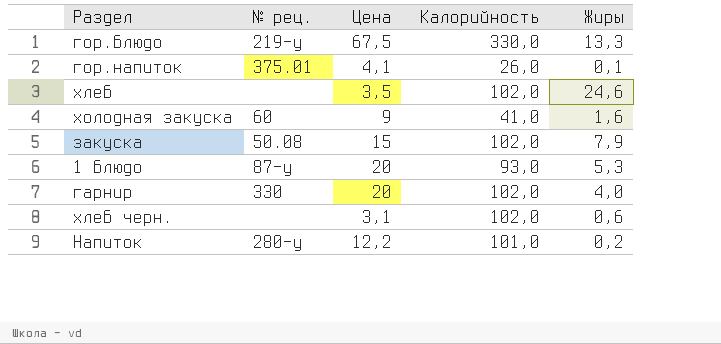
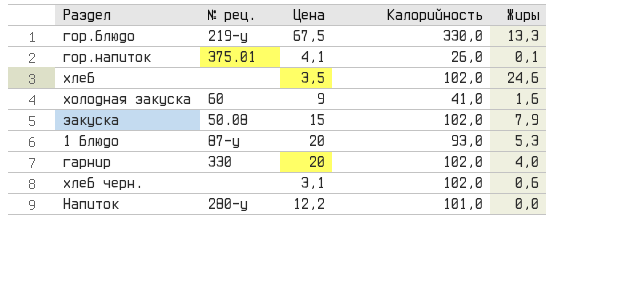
Напиток | Жиры: 0,2 -> 0,0

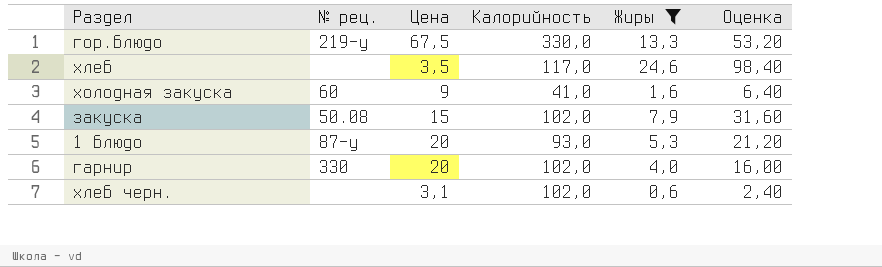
filter: none -> Жиры >= 0,6
column Оценка | formula: none -> [Жиры] * 4
хлеб | Калорийность: 102,0 -> 117,0

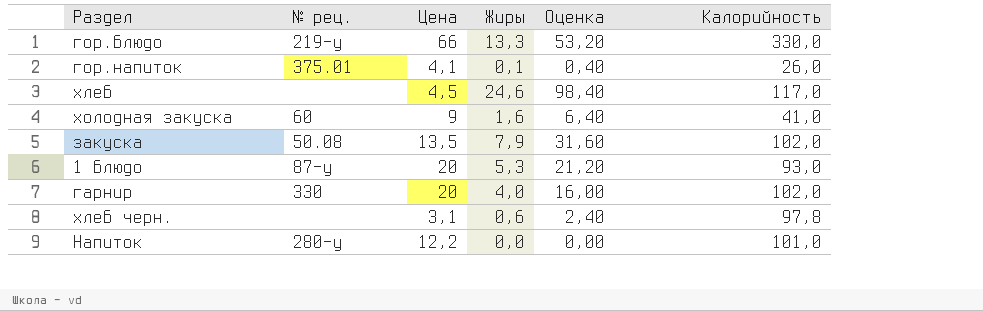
filter: Жиры >= 0,6 -> none
column Калорийность | position: 4 -> 6
гор.блюдо | Цена: 67,5 -> 66
хлеб | Цена: 3,5 -> 4,5
закуска | Цена: 15 -> 13,5
хлеб черн. | Калорийность: 102,0 -> 97,8

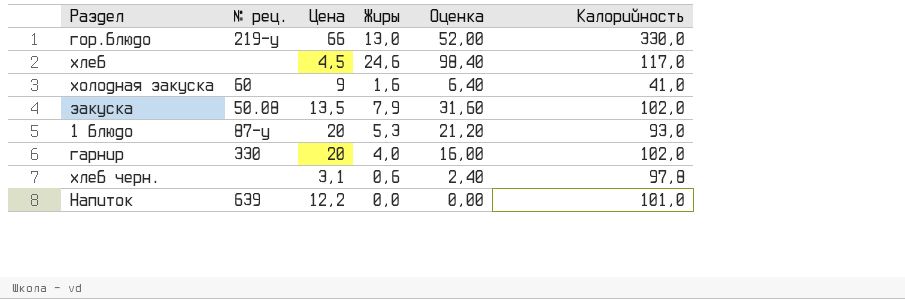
row гор.напиток: 375.01 | 4,1 | 0,1 | 0,40 | 26,0 -> none
гор.блюдо | Жиры: 13,3 -> 13,0
гор.блюдо | Оценка: 53,20 -> 52,00
Напиток | № рец.: 280-у -> 639

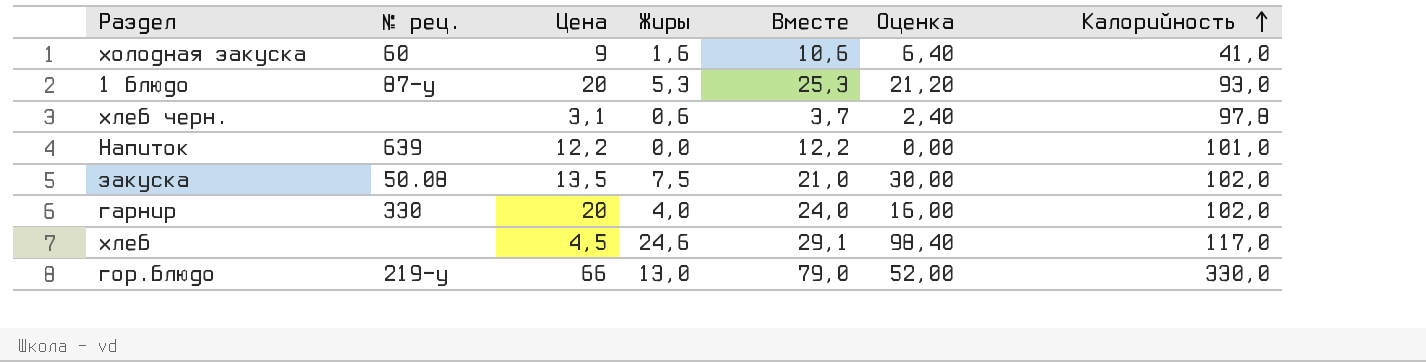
row order: none -> Калорийность ascending
column Вместе | formula: none -> [Цена] + [Жиры]
закуска | Жиры: 7,9 -> 7,5
закуска | Оценка: 31,60 -> 30,00

